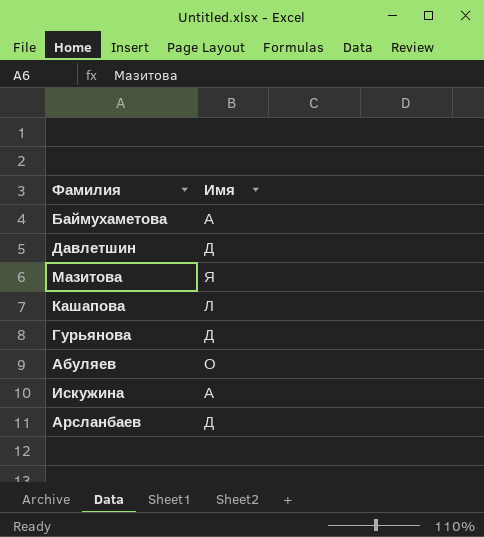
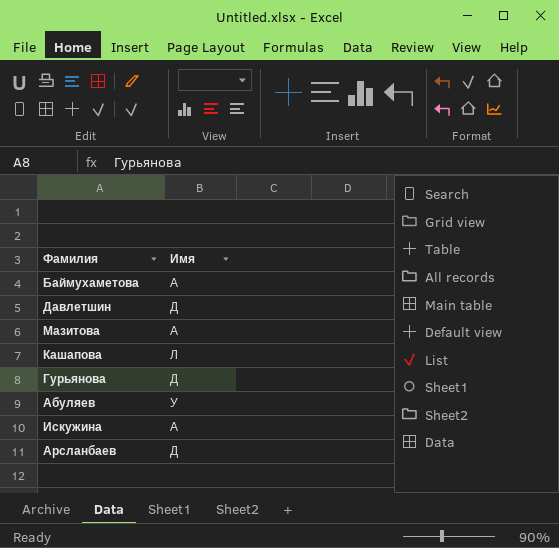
Мазитова | Имя: Я -> А
Абуляев | Имя: О -> У

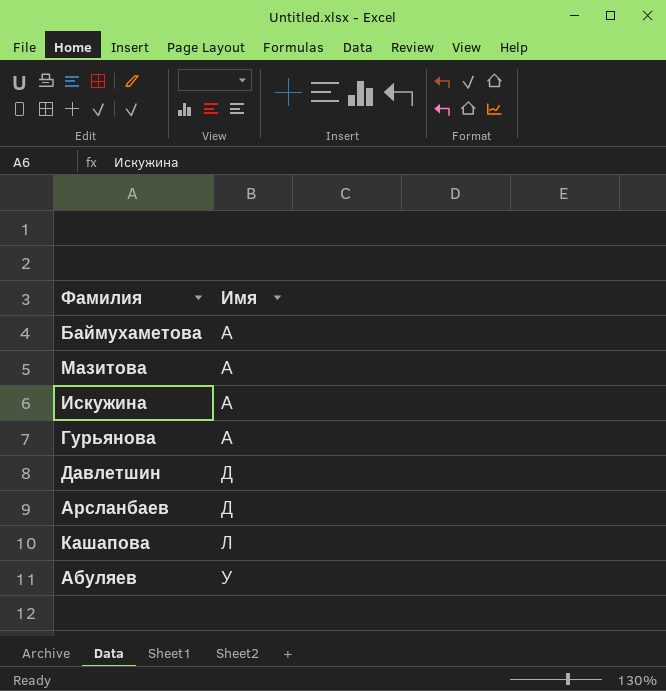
row order: none -> Имя ascending
Гурьянова | Имя: Д -> А

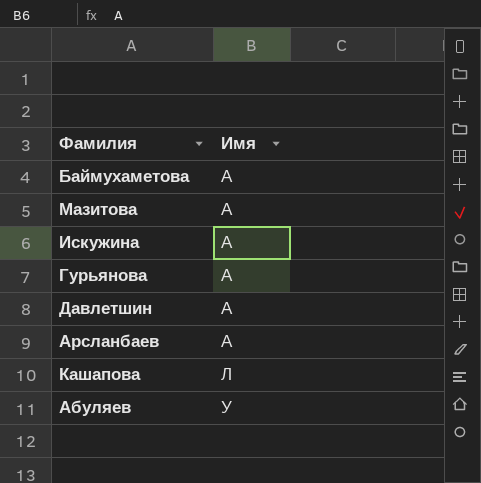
Давлетшин | Имя: Д -> А
Арсланбаев | Имя: Д -> А

